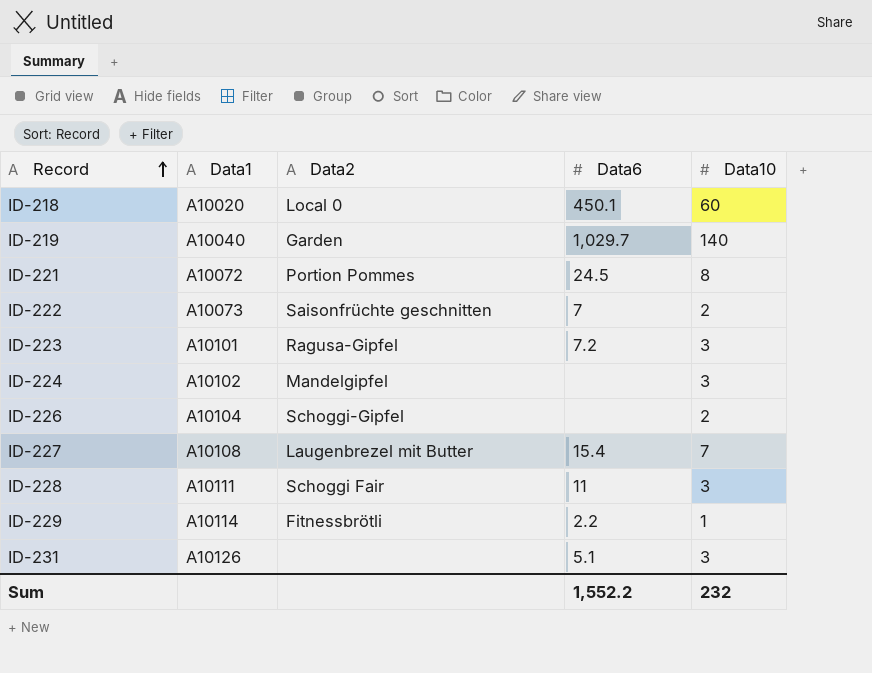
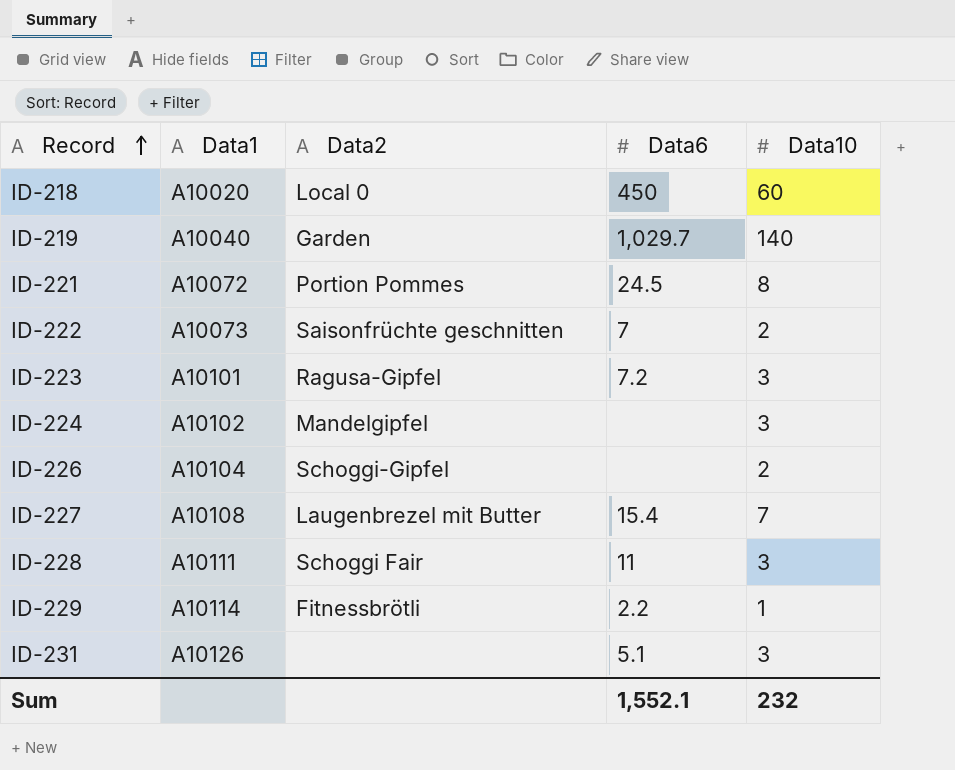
ID-218 | Data6: 450.1 -> 450
Sum | Data6: 1,552.2 -> 1,552.1

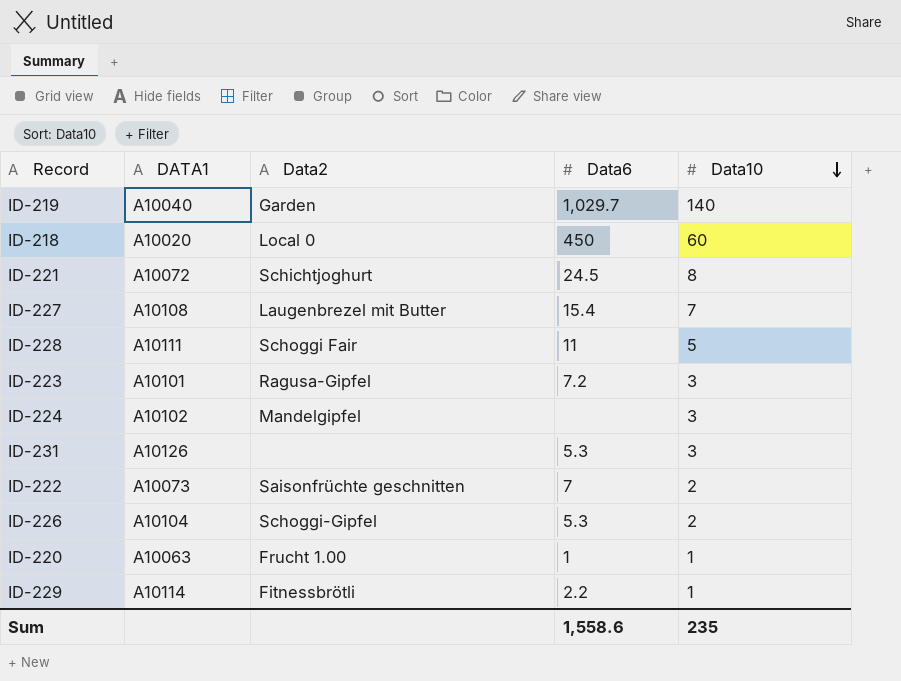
row order: Record ascending -> Data10 descending
column name: Data1 -> DATA1
ID-221 | Data2: Portion Pommes -> Schichtjoghurt
ID-228 | Data10: 3 -> 5
ID-231 | Data6: 5.1 -> 5.3
ID-226 | Data6: none -> 5.3
row ID-220: none -> A10063 | Frucht 1.00 | 1 | 1
Sum | Data6: 1,552.1 -> 1,558.6
Sum | Data10: 232 -> 235

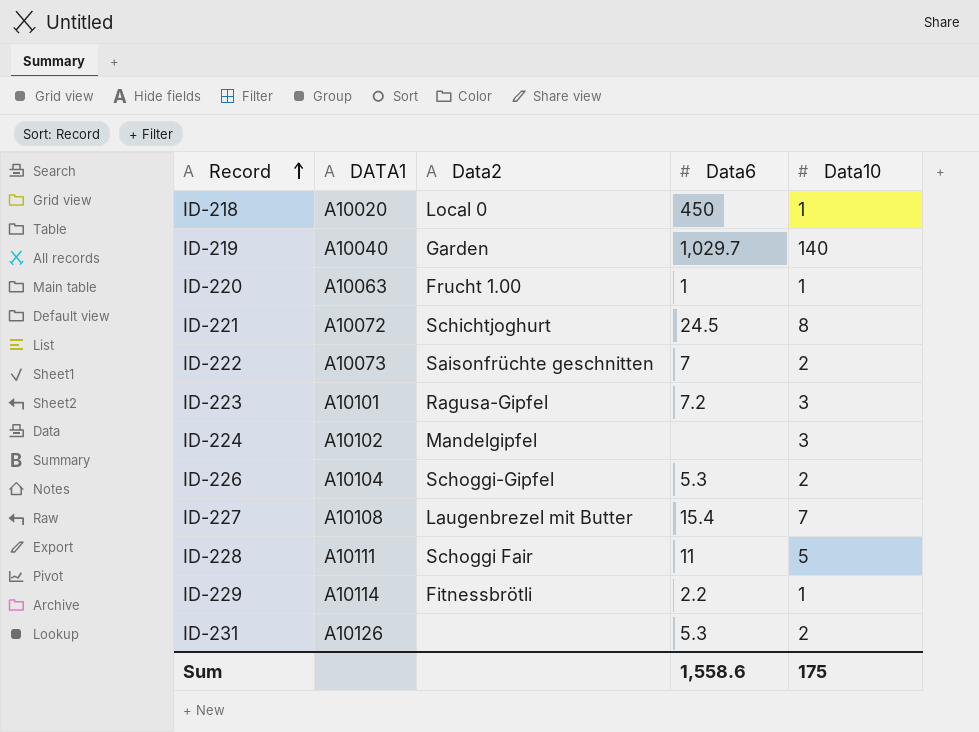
row order: Data10 descending -> Record ascending
ID-218 | Data10: 60 -> 1
ID-231 | Data10: 3 -> 2
Sum | Data10: 235 -> 175

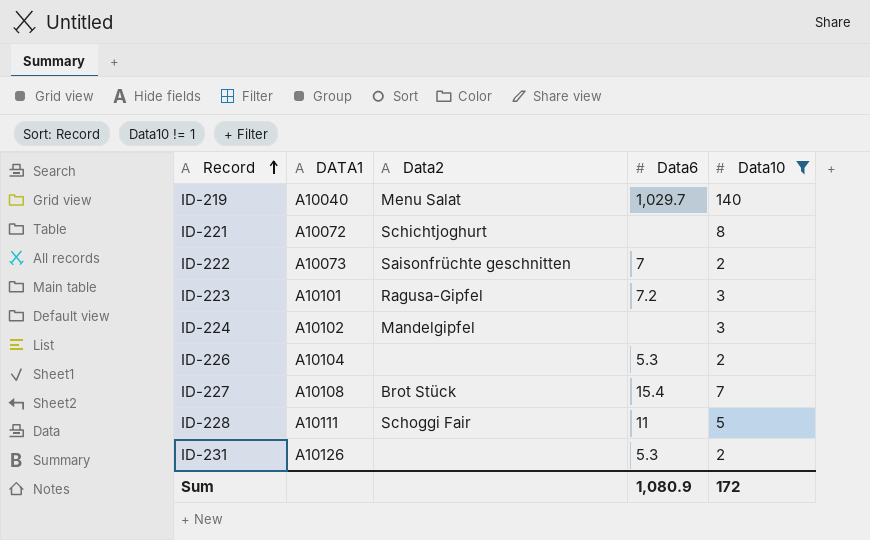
filter: none -> Data10 != 1
ID-219 | Data2: Garden -> Menu Salat
ID-221 | Data6: 24.5 -> none
ID-226 | Data2: Schoggi-Gipfel -> none
ID-227 | Data2: Laugenbrezel mit Butter -> Brot Stück
Sum | Data6: 1,558.6 -> 1,080.9
Sum | Data10: 175 -> 172

